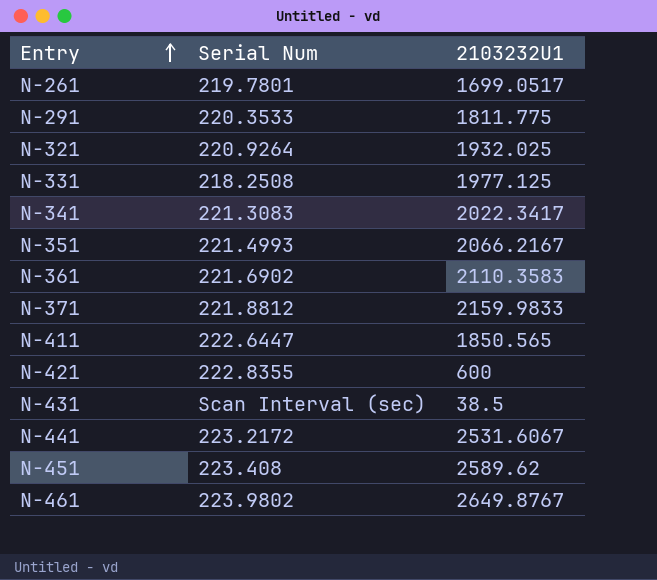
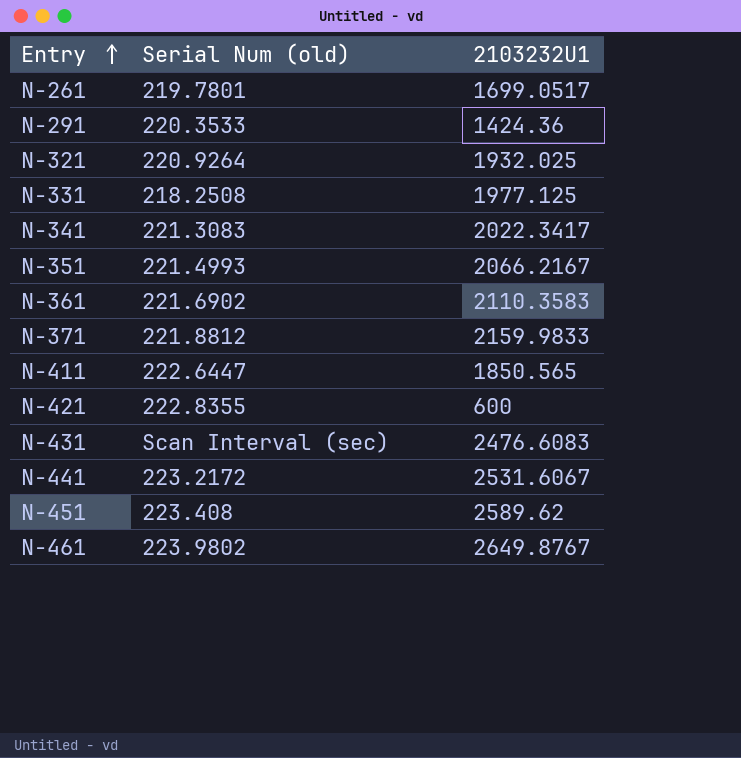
column name: Serial Num -> Serial Num (old)
N-291 | 2103232U1: 1811.775 -> 1424.36
N-431 | 2103232U1: 38.5 -> 2476.6083

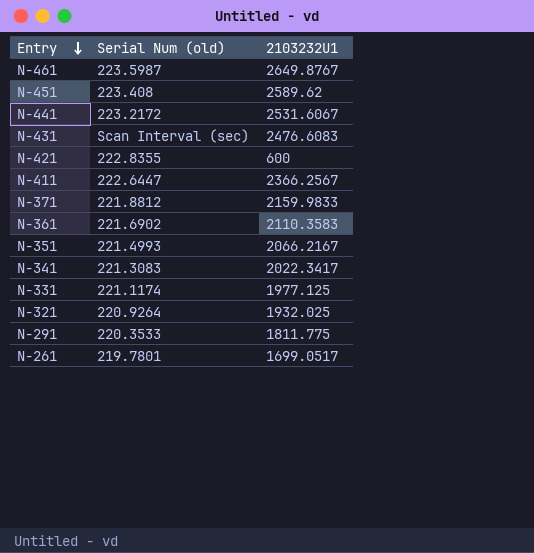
row order: Entry ascending -> Entry descending
N-461 | Serial Num (old): 223.9802 -> 223.5987
N-411 | 2103232U1: 1850.565 -> 2366.2567
N-331 | Serial Num (old): 218.2508 -> 221.1174
N-291 | 2103232U1: 1424.36 -> 1811.775

